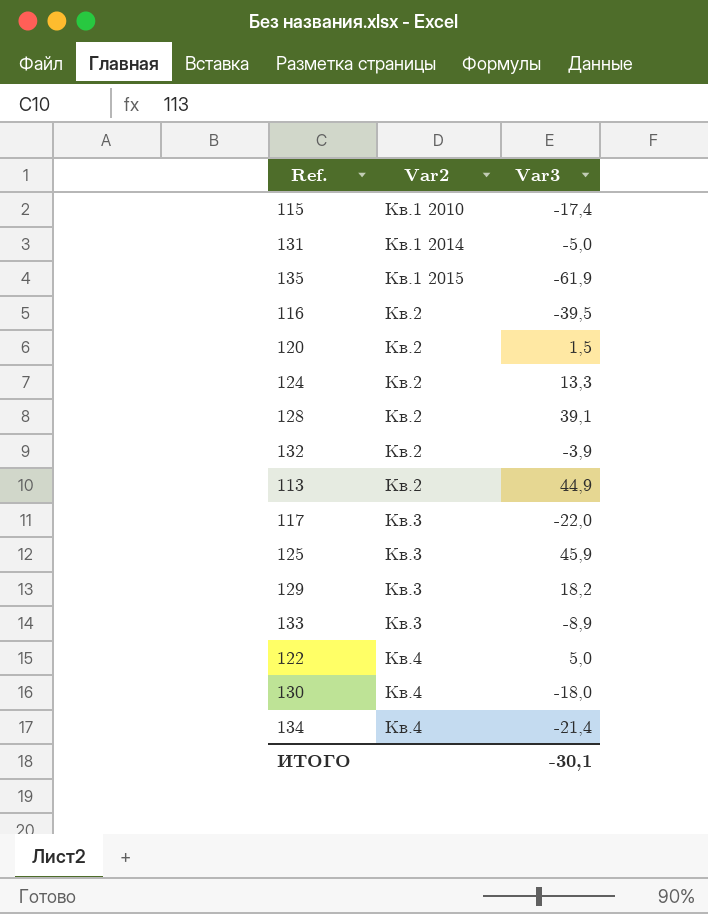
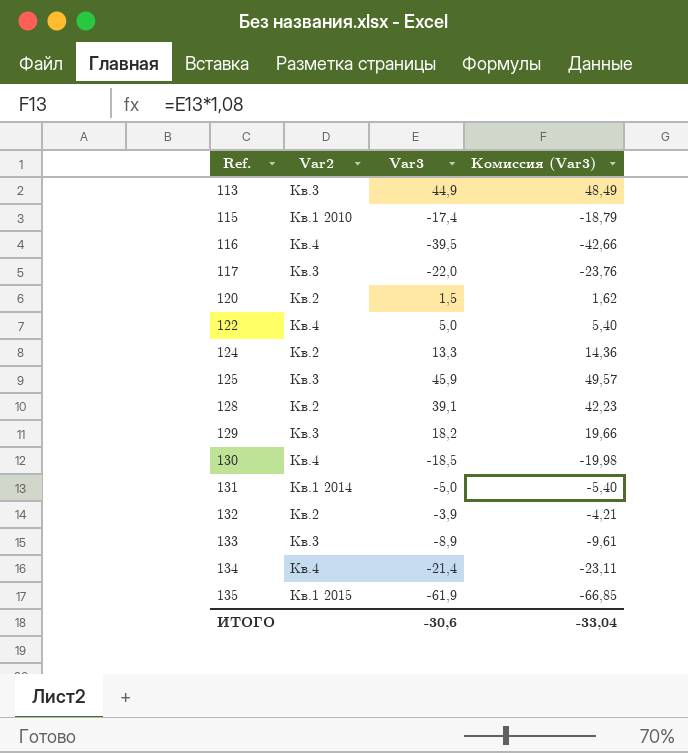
row order: Var2 ascending -> Ref. ascending
column Комиссия (Var3) | formula: none -> [Var3] * 1,08
113 | Var2: Кв.2 -> Кв.3
116 | Var2: Кв.2 -> Кв.4
130 | Var3: -18,0 -> -18,5
ИТОГО | Var3: -30,1 -> -30,6

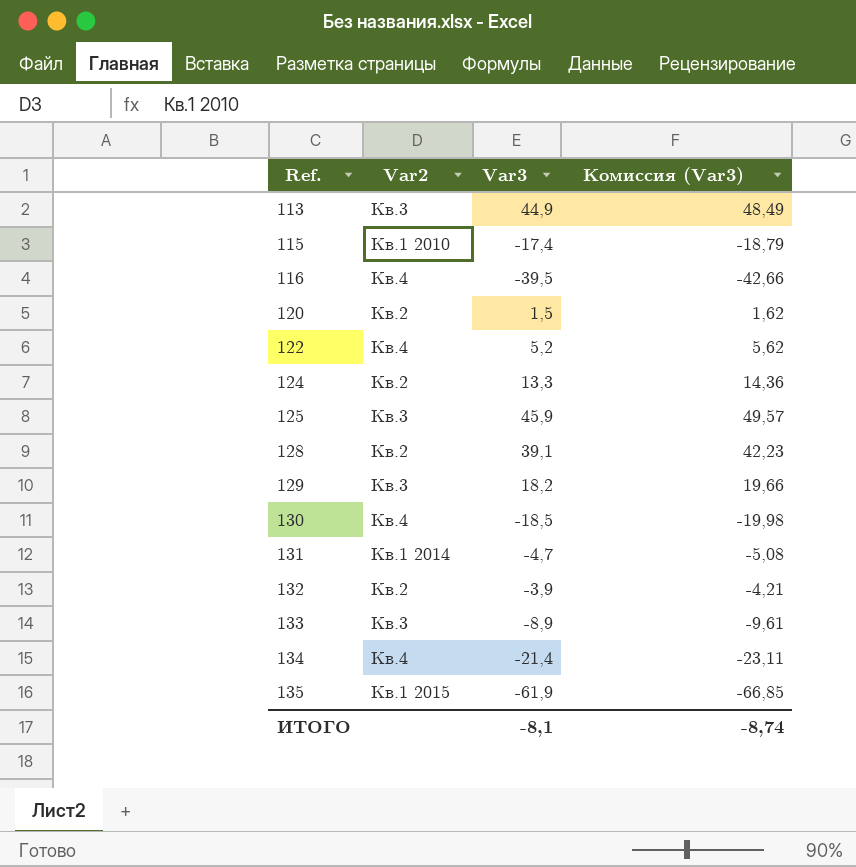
row 117: Кв.3 | -22,0 | -23,76 -> none
122 | Var3: 5,0 -> 5,2
122 | Комиссия (Var3): 5,40 -> 5,62
131 | Var3: -5,0 -> -4,7
131 | Комиссия (Var3): -5,40 -> -5,08
ИТОГО | Var3: -30,6 -> -8,1
ИТОГО | Комиссия (Var3): -33,04 -> -8,74

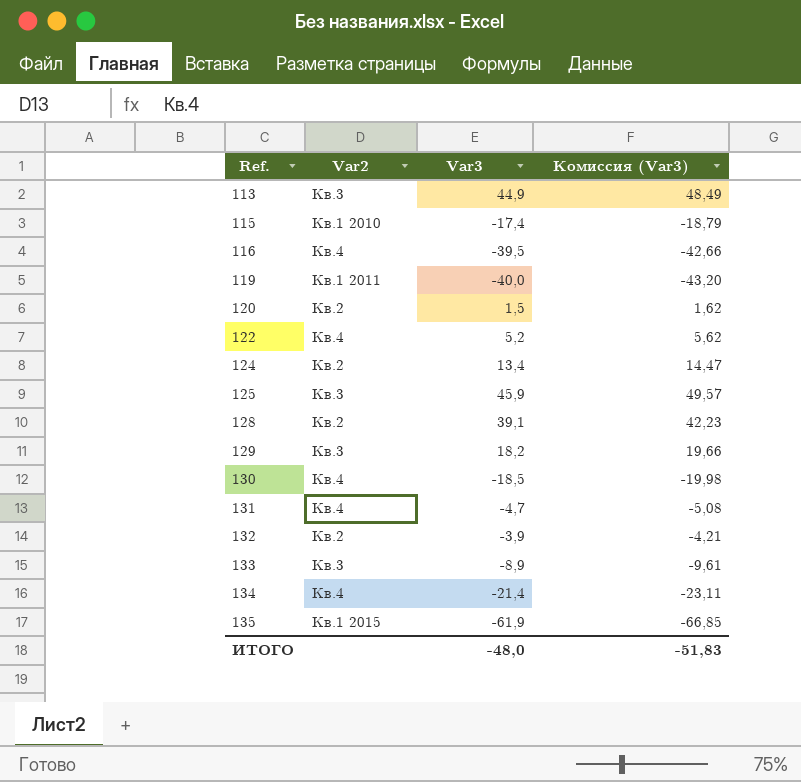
row 119: none -> Кв.1 2011 | -40,0 | -43,20
124 | Var3: 13,3 -> 13,4
124 | Комиссия (Var3): 14,36 -> 14,47
131 | Var2: Кв.1 2014 -> Кв.4
ИТОГО | Var3: -8,1 -> -48,0
ИТОГО | Комиссия (Var3): -8,74 -> -51,83

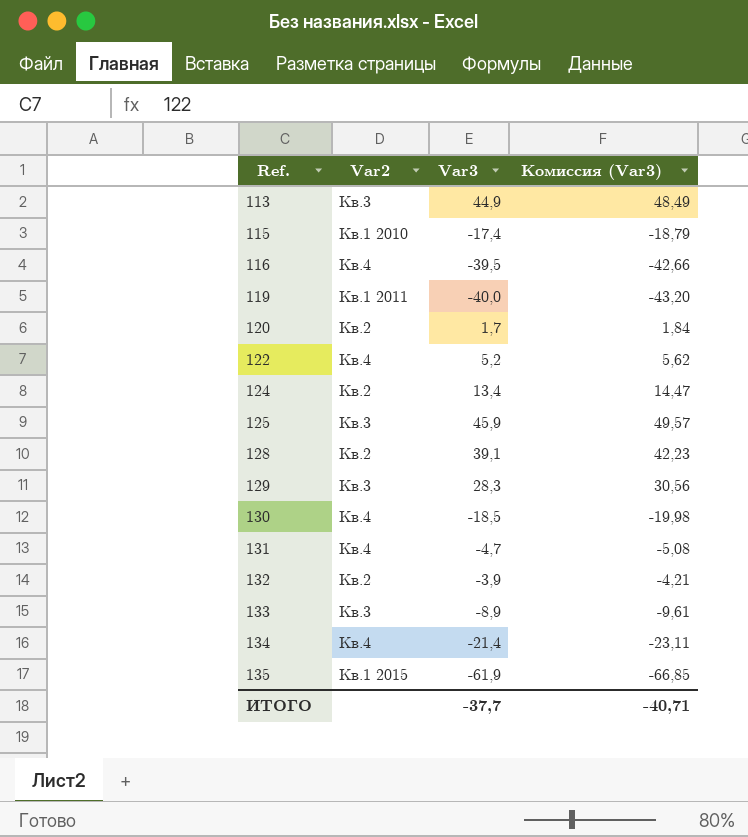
120 | Var3: 1,5 -> 1,7
120 | Комиссия (Var3): 1,62 -> 1,84
129 | Var3: 18,2 -> 28,3
129 | Комиссия (Var3): 19,66 -> 30,56
ИТОГО | Var3: -48,0 -> -37,7
ИТОГО | Комиссия (Var3): -51,83 -> -40,71

